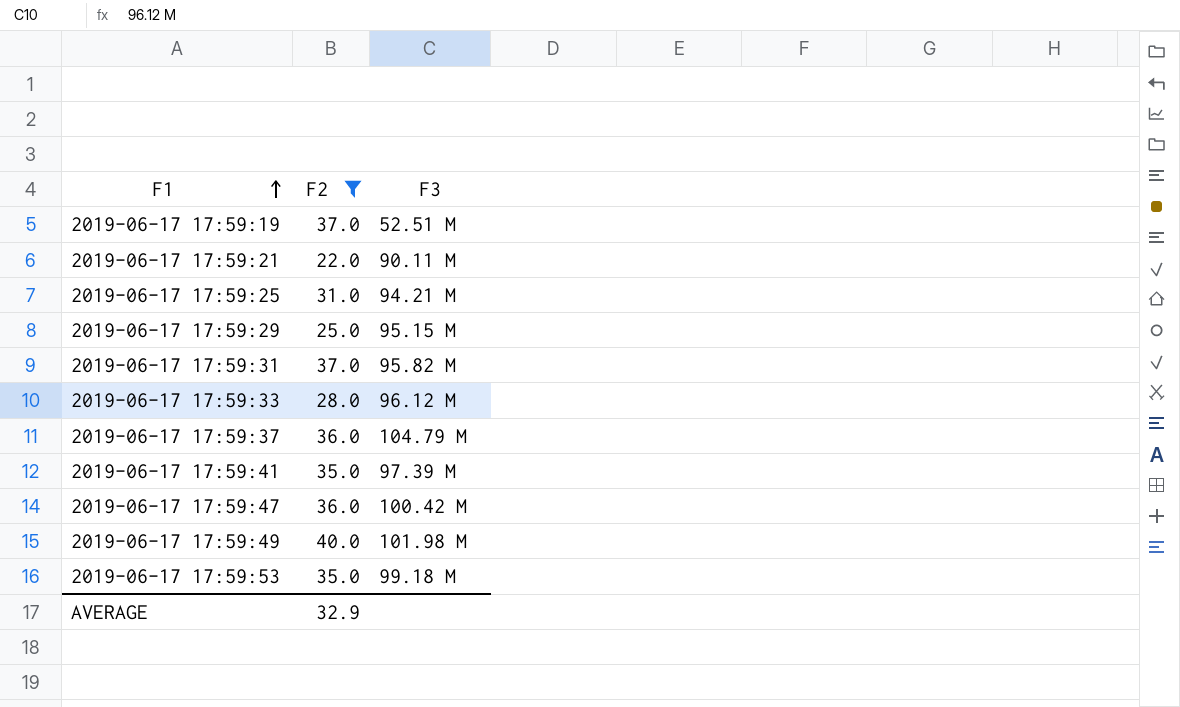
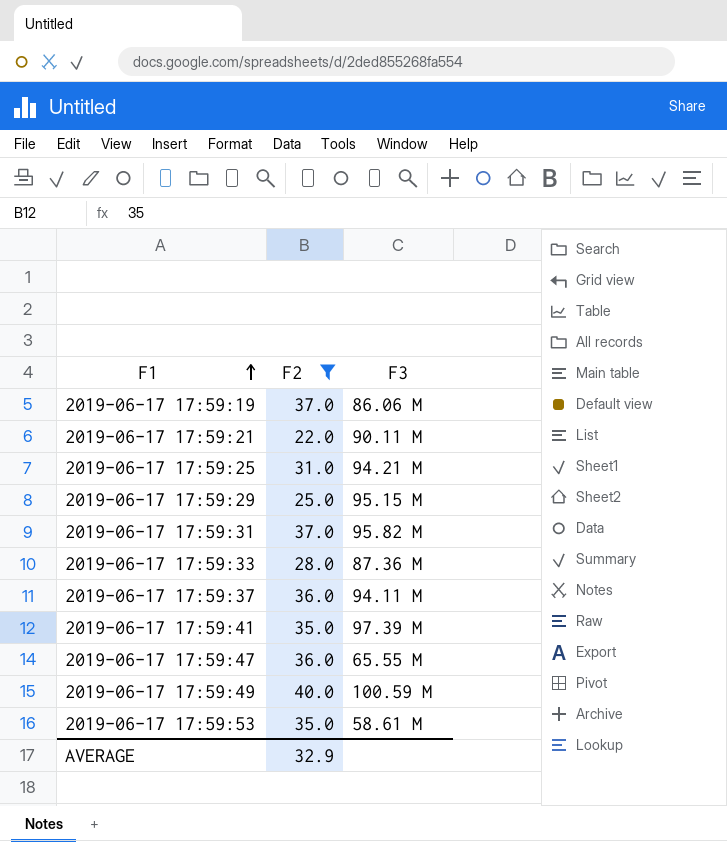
2019-06-17 17:59:19 | F3: 52.51 M -> 86.06 M
2019-06-17 17:59:33 | F3: 96.12 M -> 87.36 M
2019-06-17 17:59:37 | F3: 104.79 M -> 94.11 M
2019-06-17 17:59:47 | F3: 100.42 M -> 65.55 M
2019-06-17 17:59:49 | F3: 101.98 M -> 100.59 M
2019-06-17 17:59:53 | F3: 99.18 M -> 58.61 M

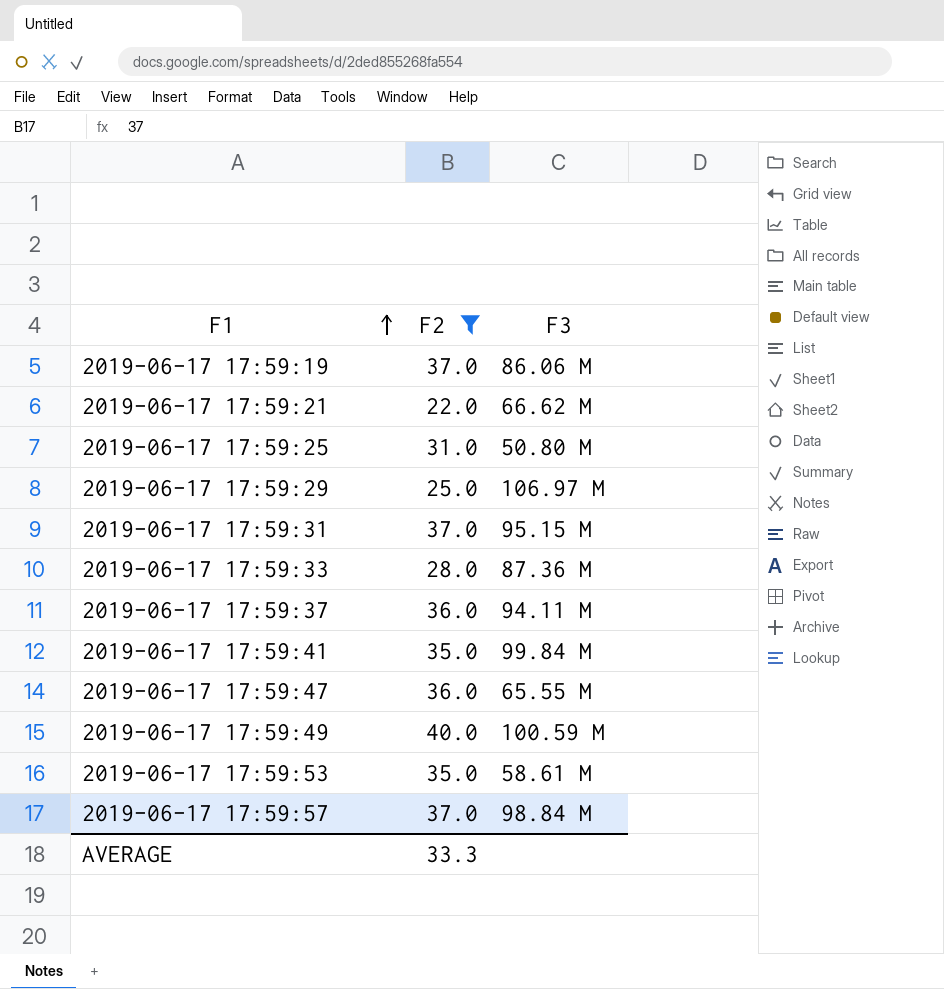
2019-06-17 17:59:21 | F3: 90.11 M -> 66.62 M
2019-06-17 17:59:25 | F3: 94.21 M -> 50.80 M
2019-06-17 17:59:29 | F3: 95.15 M -> 106.97 M
2019-06-17 17:59:31 | F3: 95.82 M -> 95.15 M
2019-06-17 17:59:41 | F3: 97.39 M -> 99.84 M
row 2019-06-17 17:59:57: none -> 37.0 | 98.84 M
AVERAGE | F2: 32.9 -> 33.3

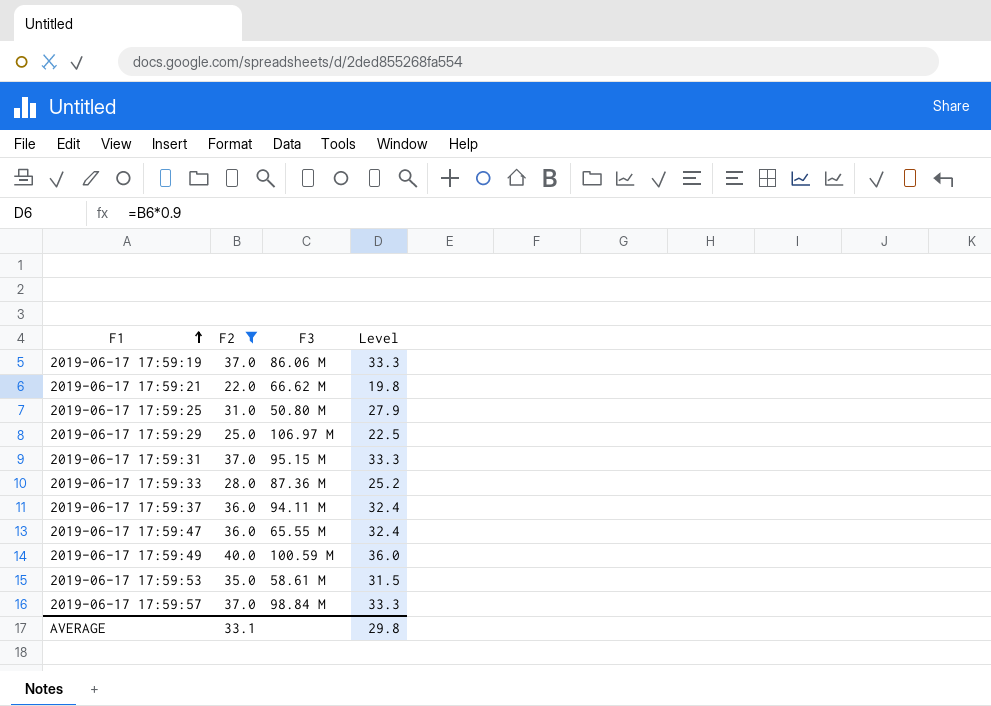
column Level | formula: none -> [F2] * 0.9
row 2019-06-17 17:59:41: 35.0 | 99.84 M -> none
AVERAGE | F2: 33.3 -> 33.1

